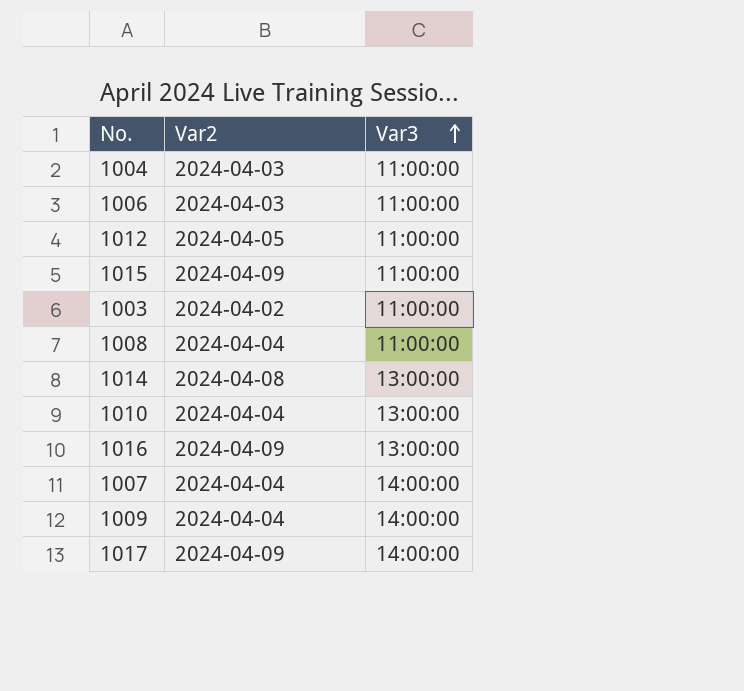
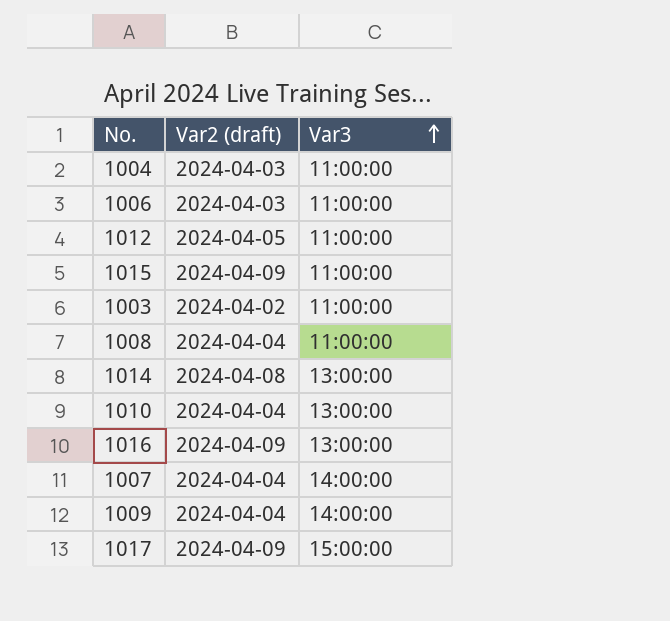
column name: Var2 -> Var2 (draft)
1017 | Var3: 14:00:00 -> 15:00:00

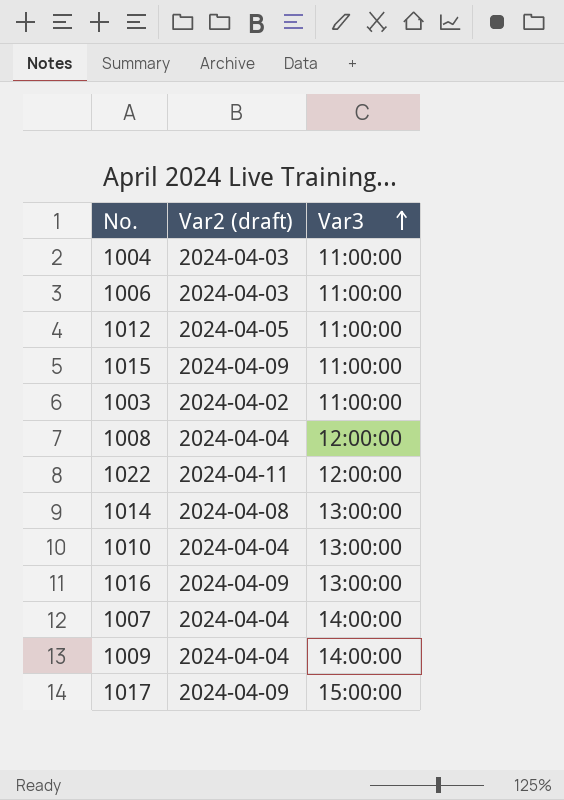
1008 | Var3: 11:00:00 -> 12:00:00
row 1022: none -> 2024-04-11 | 12:00:00

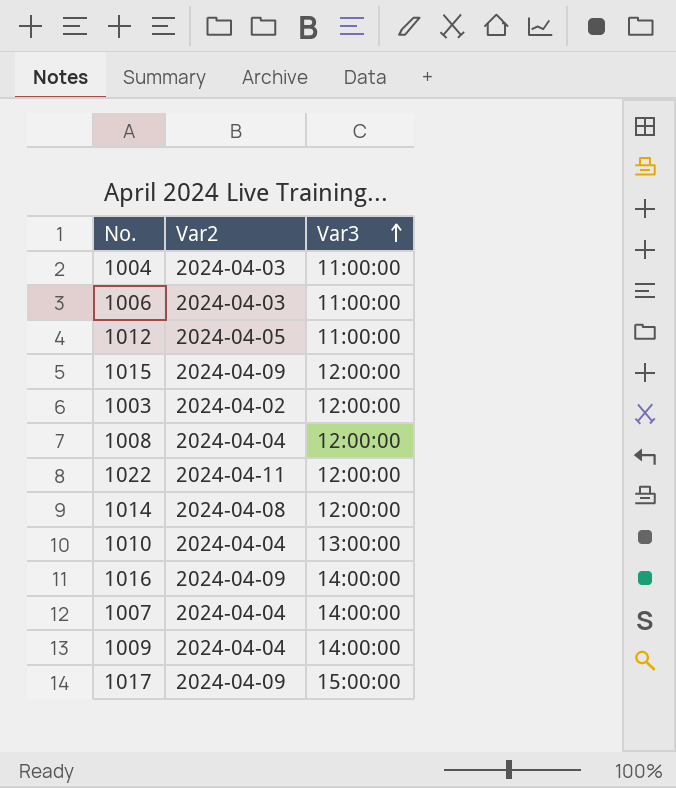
column name: Var2 (draft) -> Var2
1015 | Var3: 11:00:00 -> 12:00:00
1003 | Var3: 11:00:00 -> 12:00:00
1014 | Var3: 13:00:00 -> 12:00:00
1016 | Var3: 13:00:00 -> 14:00:00

